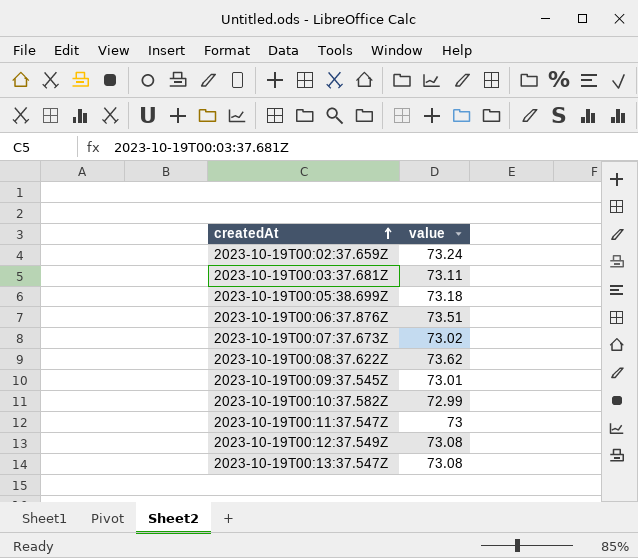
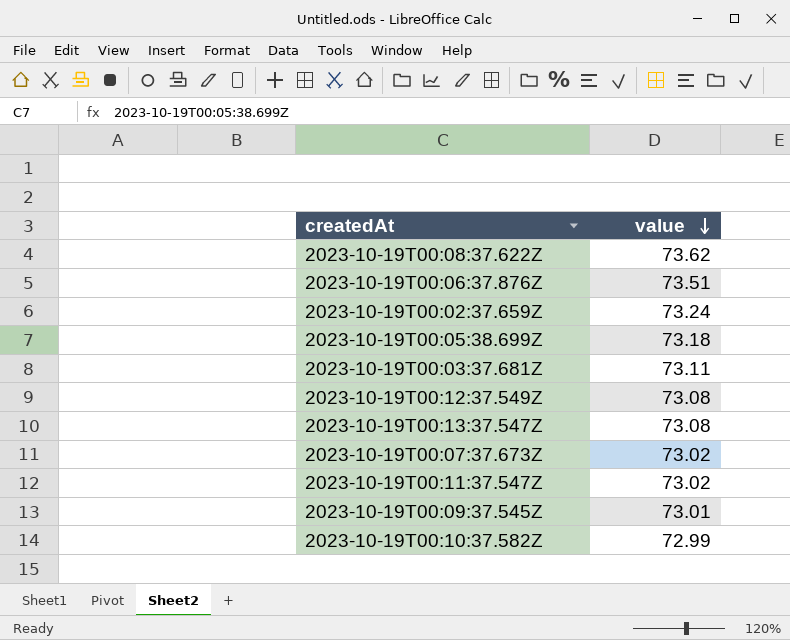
row order: createdAt ascending -> value descending
2023-10-19T00:11:37.547Z | value: 73 -> 73.02

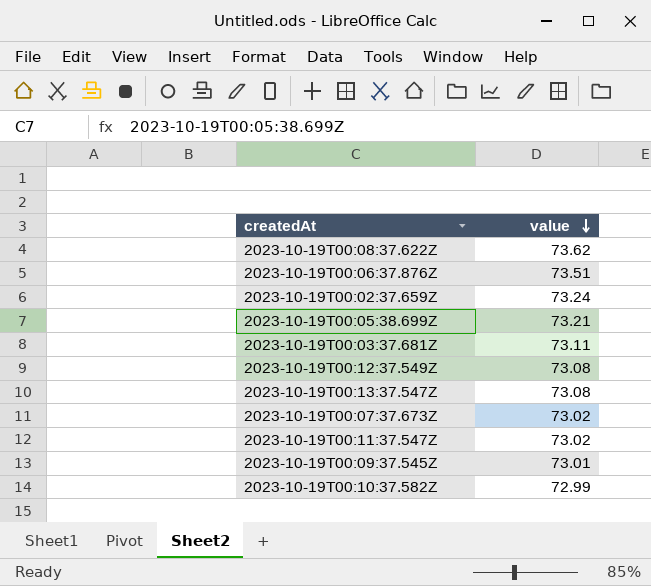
2023-10-19T00:05:38.699Z | value: 73.18 -> 73.21

